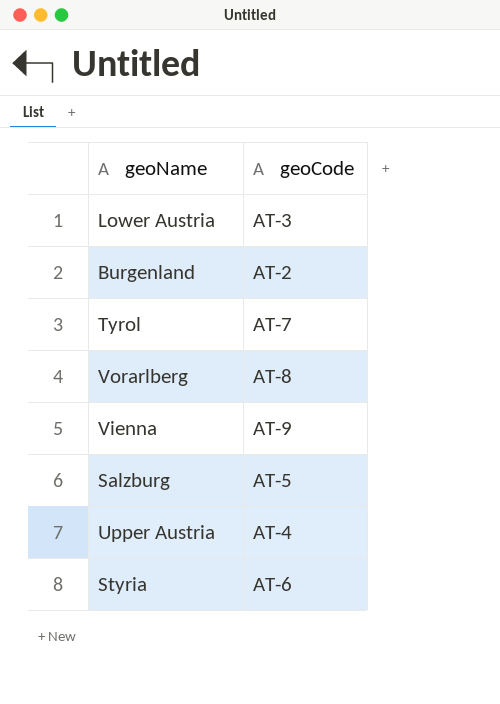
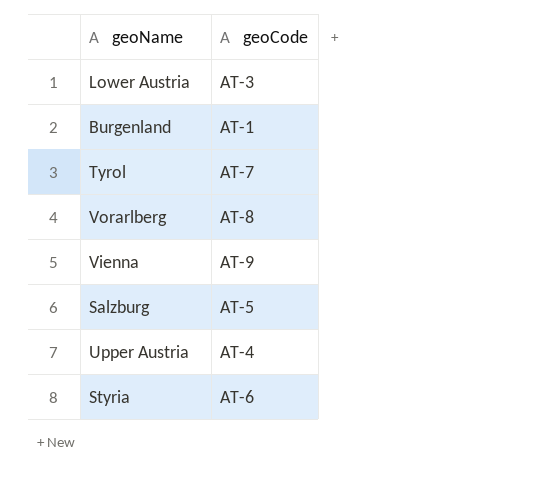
Burgenland | geoCode: AT-2 -> AT-1

